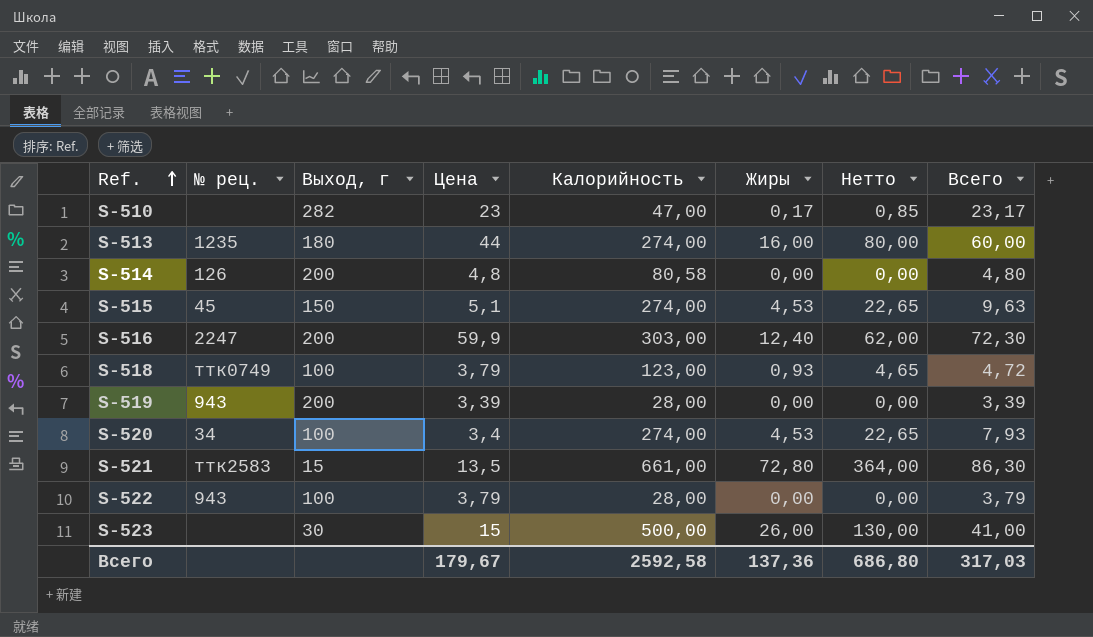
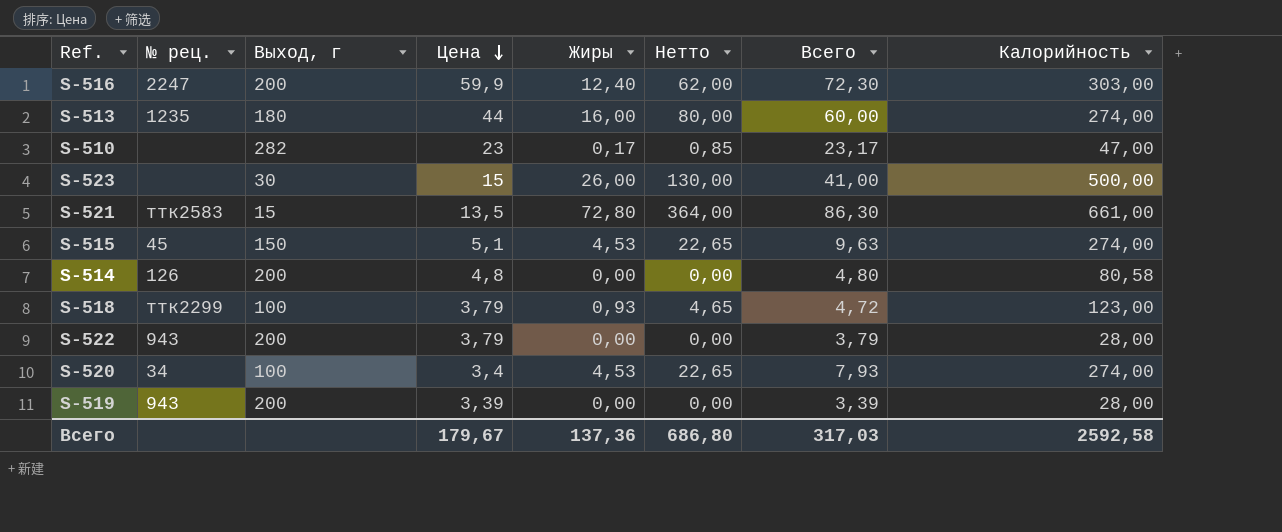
row order: Ref. ascending -> Цена descending
column Калорийность | position: 5 -> 8
S-518 | № рец.: ттк0749 -> ттк2299
S-522 | Выход, г: 100 -> 200

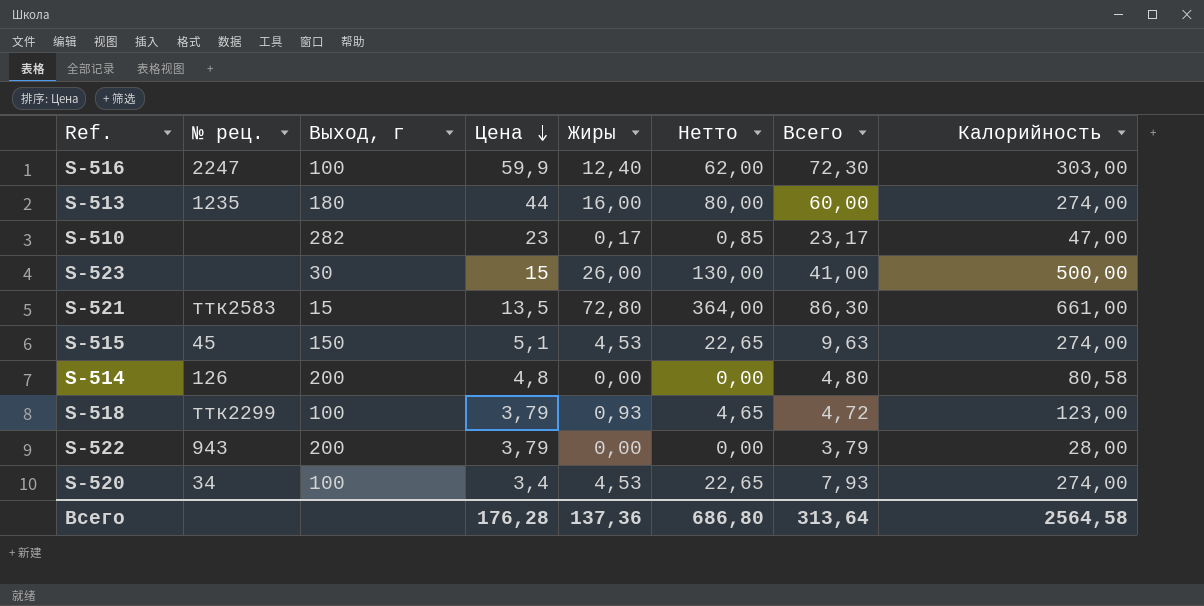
row S-519: 943 | 200 | 3,39 | 0,00 | 0,00 | 3,39 | 28,00 -> none
S-516 | Выход, г: 200 -> 100
Всего | Цена: 179,67 -> 176,28
Всего | Всего: 317,03 -> 313,64
Всего | Калорийность: 2592,58 -> 2564,58

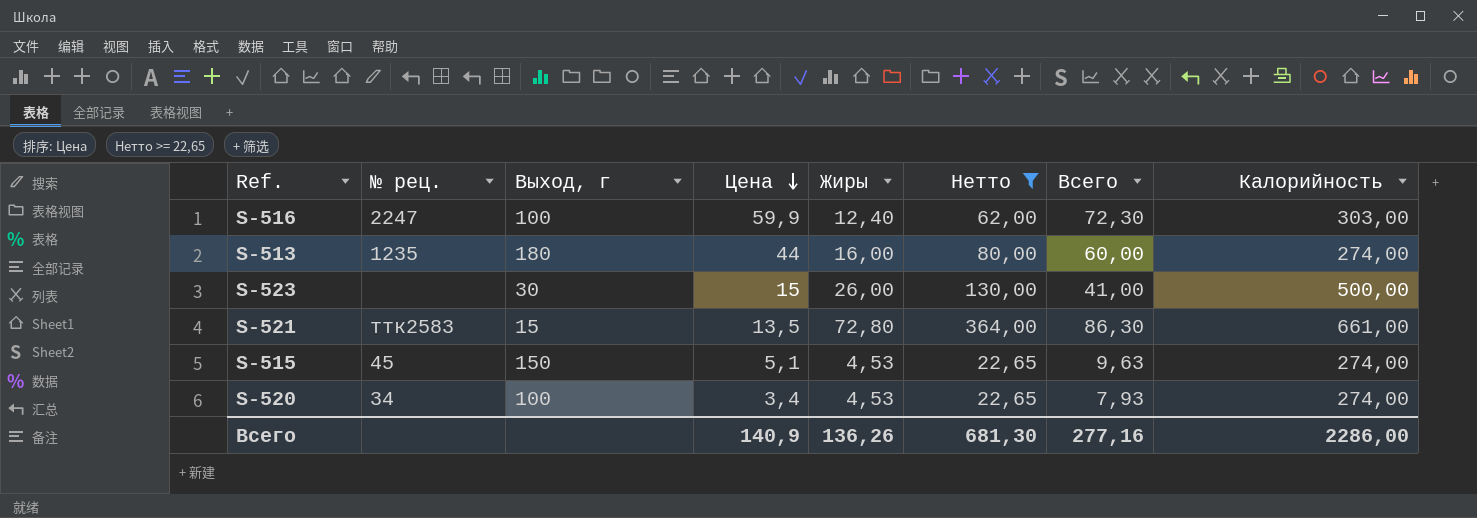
filter: none -> Нетто >= 22,65
Всего | Цена: 176,28 -> 140,9
Всего | Жиры: 137,36 -> 136,26
Всего | Нетто: 686,80 -> 681,30
Всего | Всего: 313,64 -> 277,16
Всего | Калорийность: 2564,58 -> 2286,00

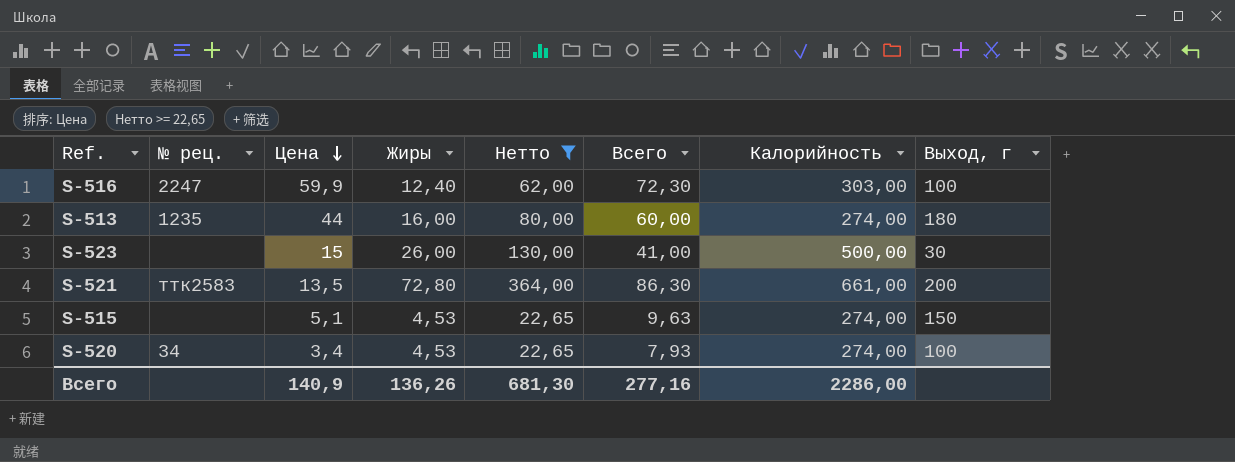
column Выход, г | position: 3 -> 8
S-521 | Выход, г: 15 -> 200
S-515 | № рец.: 45 -> none

